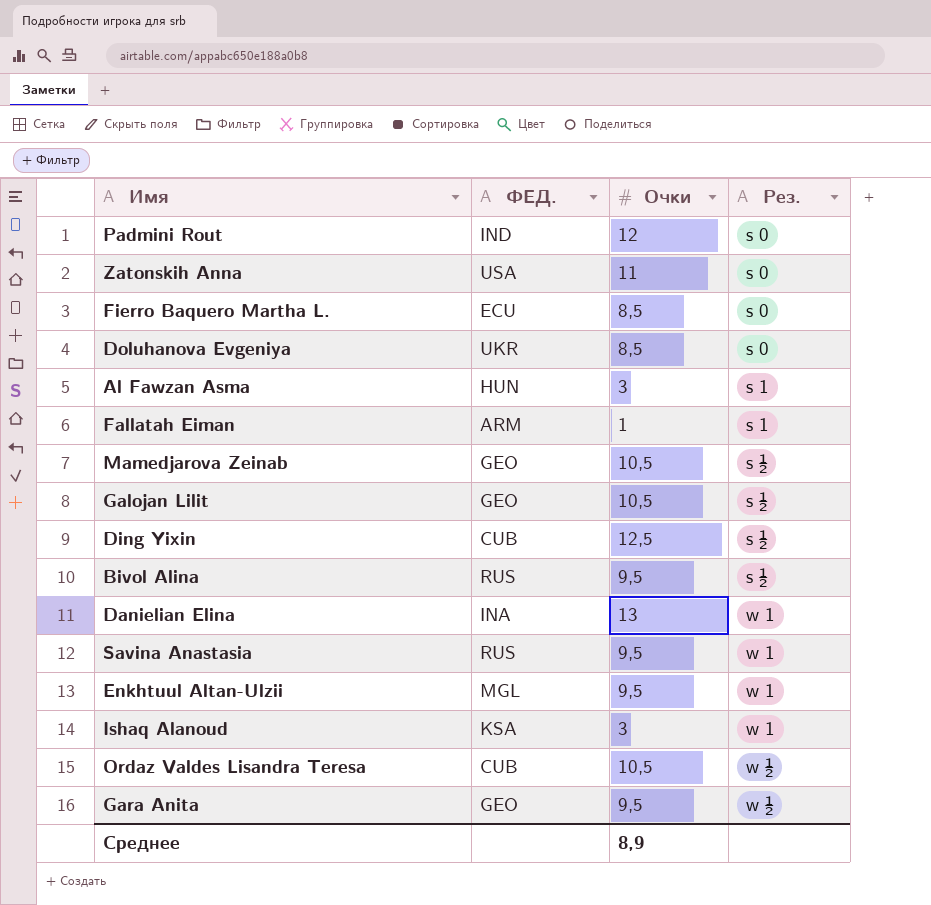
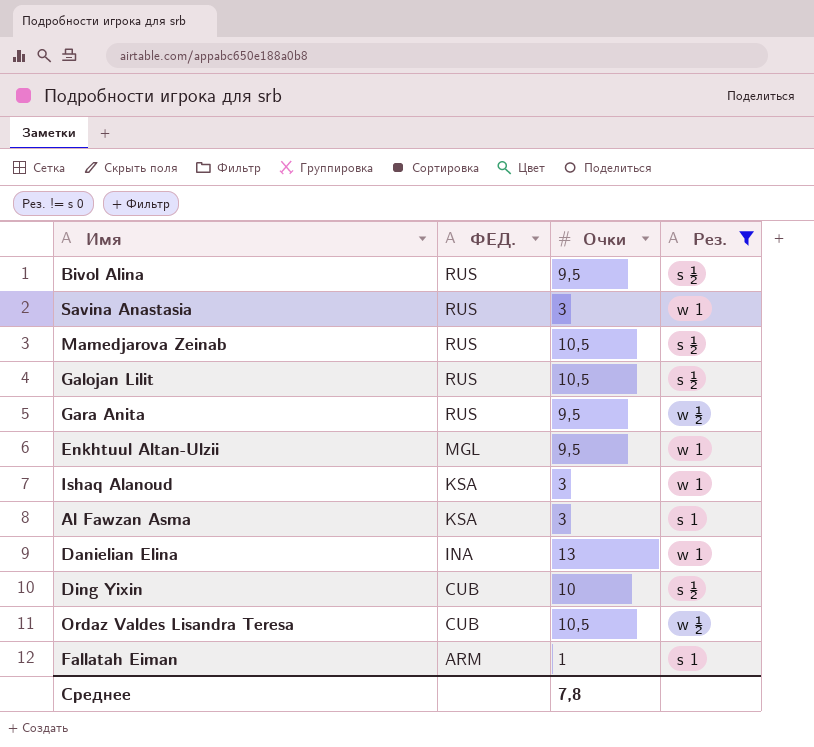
filter: none -> Рез. != s 0
row order: Рез. ascending -> ФЕД. descending
Savina Anastasia | Очки: 9,5 -> 3
Mamedjarova Zeinab | ФЕД.: GEO -> RUS
Galojan Lilit | ФЕД.: GEO -> RUS
Gara Anita | ФЕД.: GEO -> RUS
Al Fawzan Asma | ФЕД.: HUN -> KSA
Ding Yixin | Очки: 12,5 -> 10
Среднее | Очки: 8,9 -> 7,8

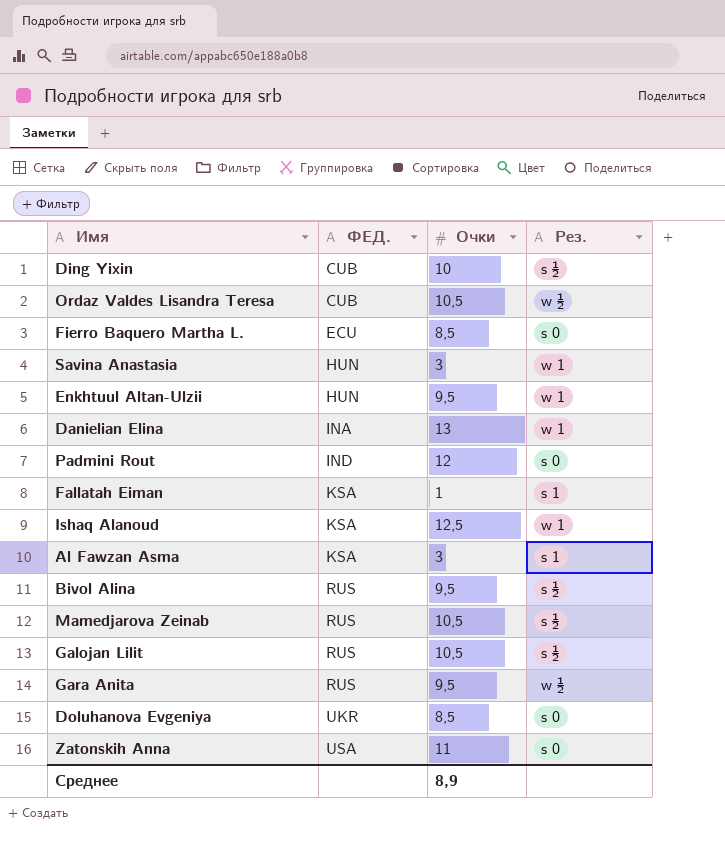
filter: Рез. != s 0 -> none
row order: ФЕД. descending -> ФЕД. ascending
Savina Anastasia | ФЕД.: RUS -> HUN
Enkhtuul Altan-Ulzii | ФЕД.: MGL -> HUN
Fallatah Eiman | ФЕД.: ARM -> KSA
Ishaq Alanoud | Очки: 3 -> 12,5
Среднее | Очки: 7,8 -> 8,9

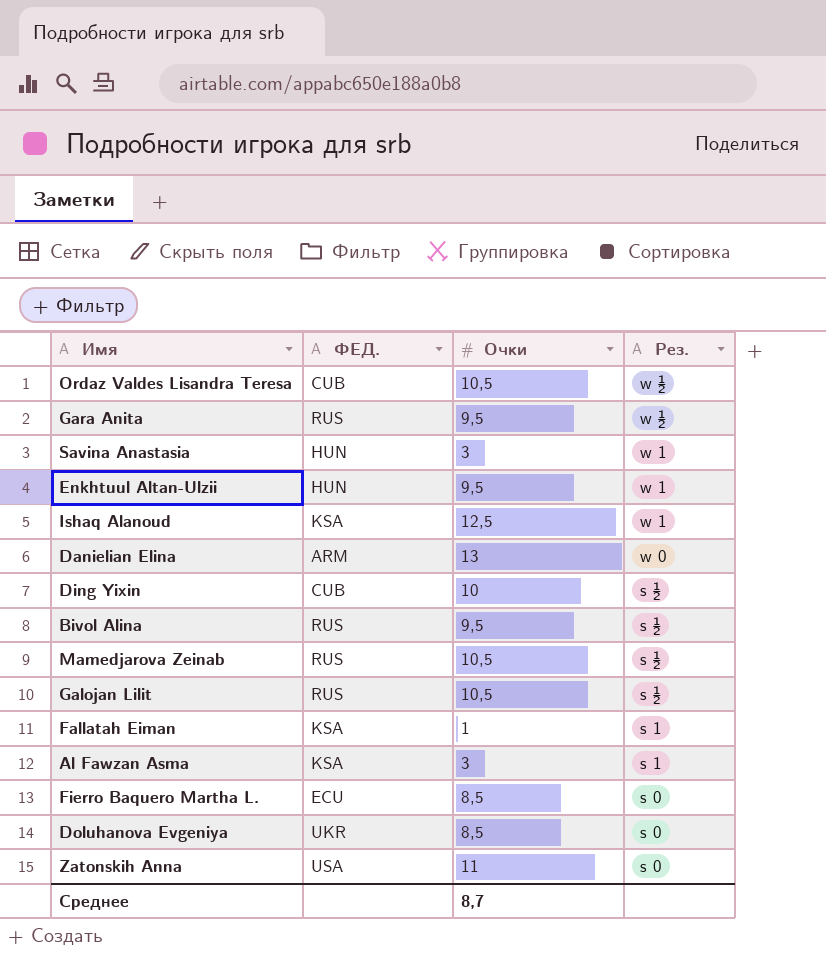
row order: ФЕД. ascending -> Рез. descending
row Padmini Rout: IND | 12 | s 0 -> none
Danielian Elina | ФЕД.: INA -> ARM
Danielian Elina | Рез.: w 1 -> w 0
Среднее | Очки: 8,9 -> 8,7

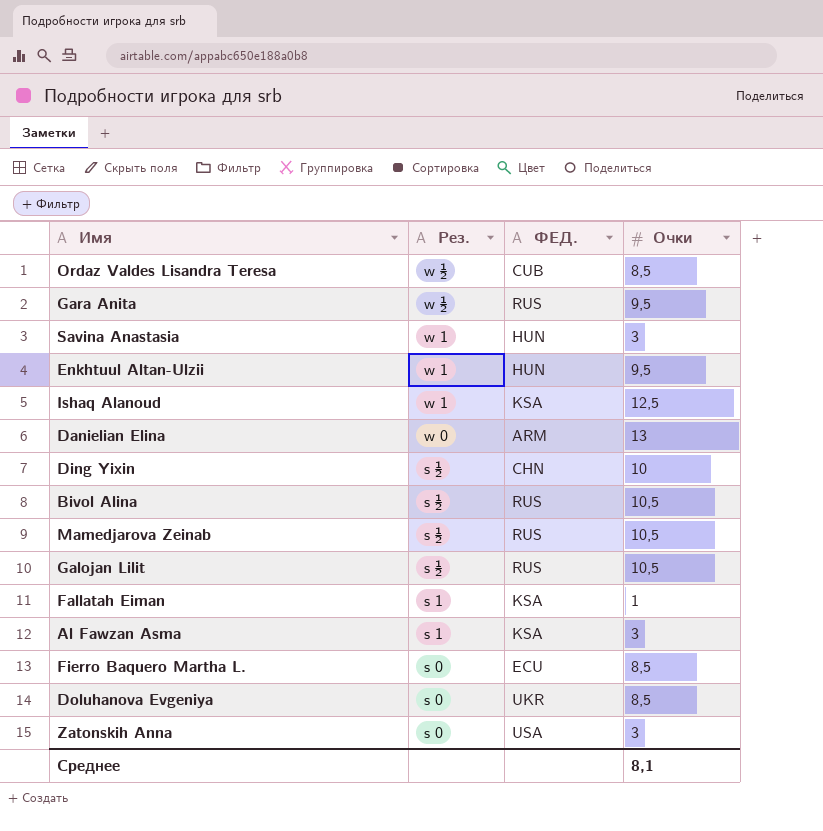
column Рез. | position: 4 -> 2
Ordaz Valdes Lisandra Teresa | Очки: 10,5 -> 8,5
Ding Yixin | ФЕД.: CUB -> CHN
Bivol Alina | Очки: 9,5 -> 10,5
Zatonskih Anna | Очки: 11 -> 3
Среднее | Очки: 8,7 -> 8,1

